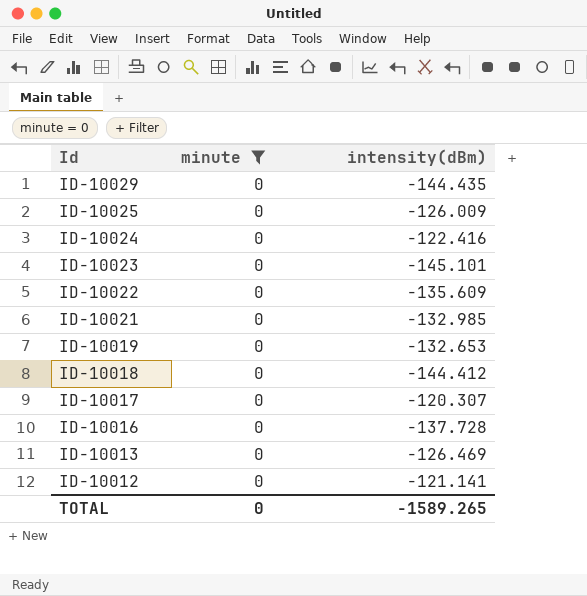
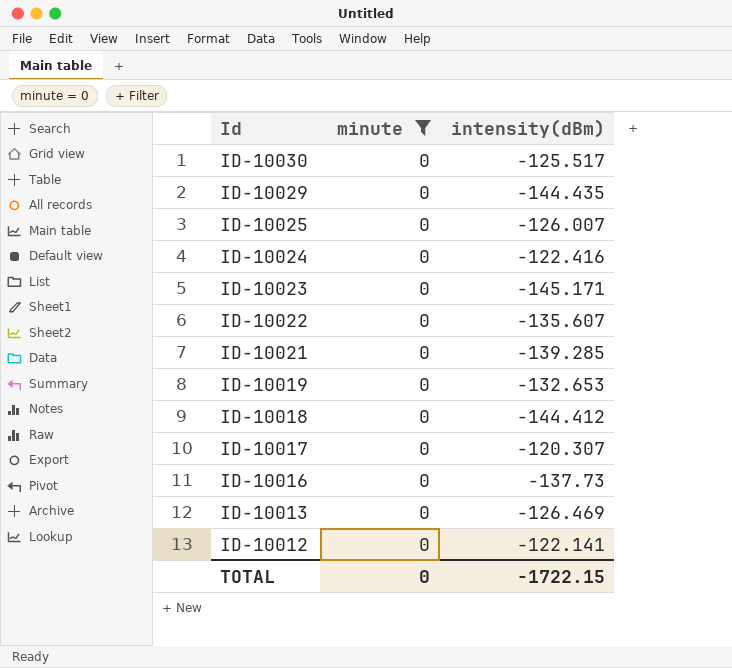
row ID-10030: none -> 0 | -125.517
ID-10025 | intensity(dBm): -126.009 -> -126.007
ID-10023 | intensity(dBm): -145.101 -> -145.171
ID-10022 | intensity(dBm): -135.609 -> -135.607
ID-10021 | intensity(dBm): -132.985 -> -139.285
ID-10016 | intensity(dBm): -137.728 -> -137.73
ID-10012 | intensity(dBm): -121.141 -> -122.141
TOTAL | intensity(dBm): -1589.265 -> -1722.15

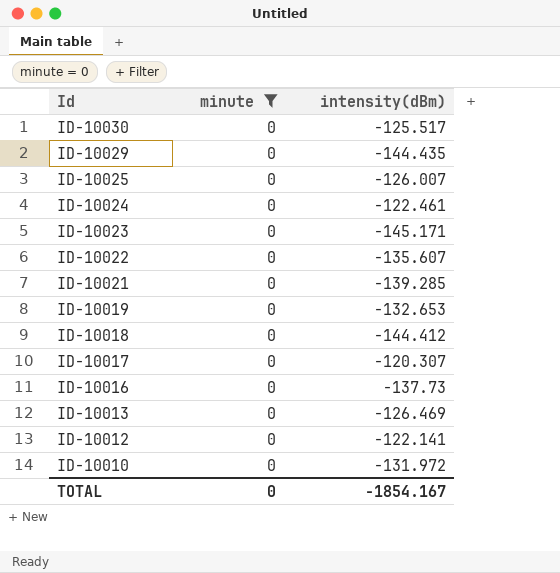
ID-10024 | intensity(dBm): -122.416 -> -122.461
row ID-10010: none -> 0 | -131.972
TOTAL | intensity(dBm): -1722.15 -> -1854.167

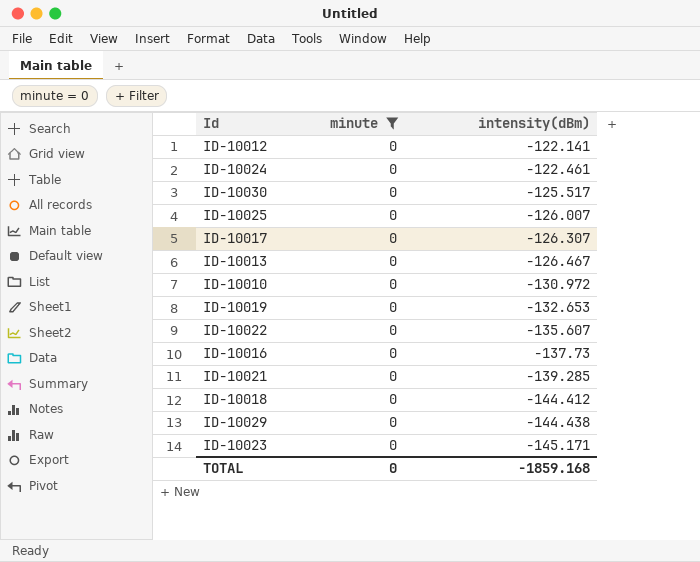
row order: Id descending -> intensity(dBm) descending
ID-10017 | intensity(dBm): -120.307 -> -126.307
ID-10013 | intensity(dBm): -126.469 -> -126.467
ID-10010 | intensity(dBm): -131.972 -> -130.972
ID-10029 | intensity(dBm): -144.435 -> -144.438
TOTAL | intensity(dBm): -1854.167 -> -1859.168

